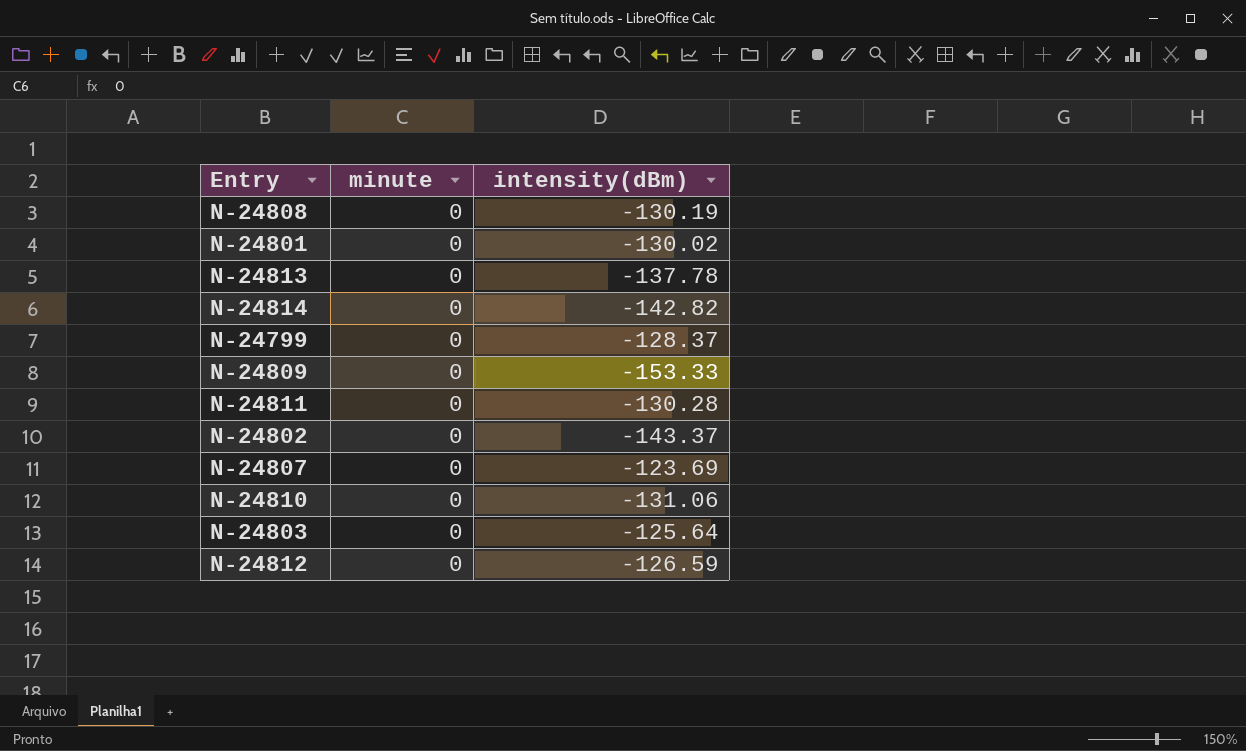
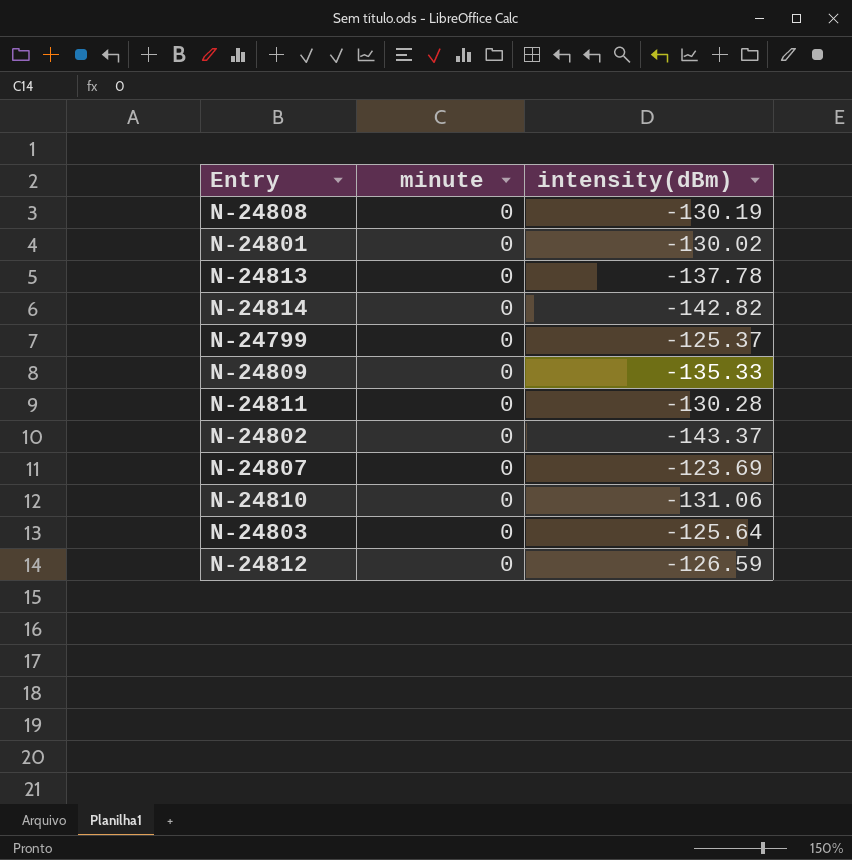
N-24799 | intensity(dBm): -128.37 -> -125.37
N-24809 | intensity(dBm): -153.33 -> -135.33

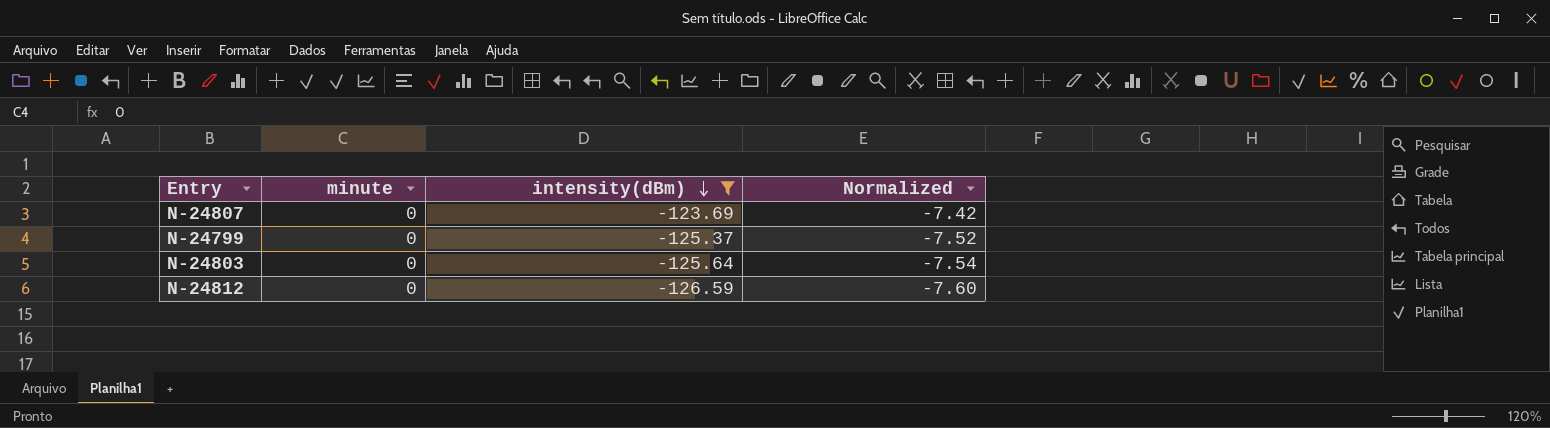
filter: none -> intensity(dBm) >= -126.59
row order: none -> intensity(dBm) descending
column Normalized | formula: none -> [intensity(dBm)] * 0.06

